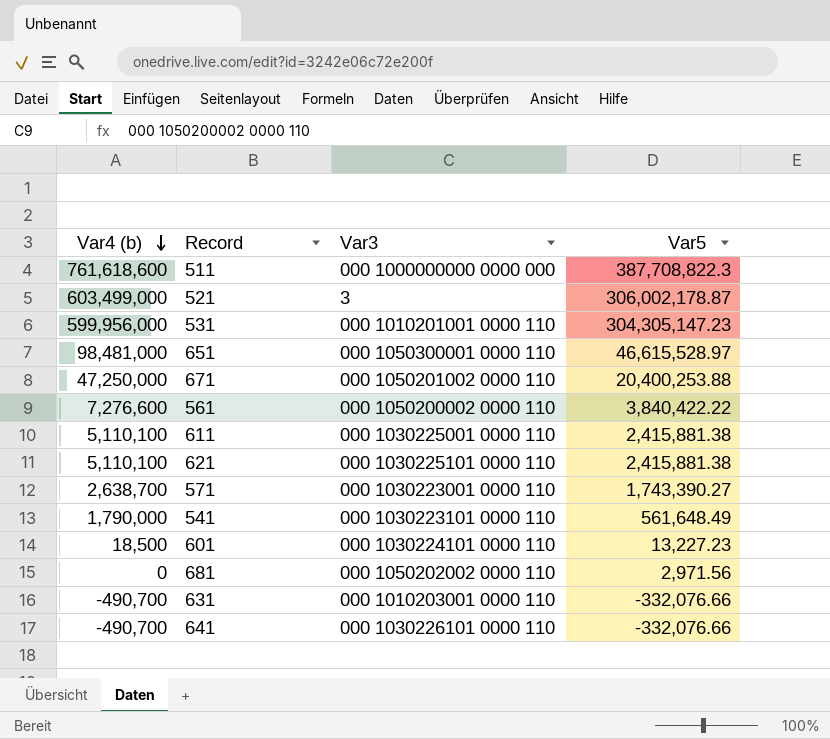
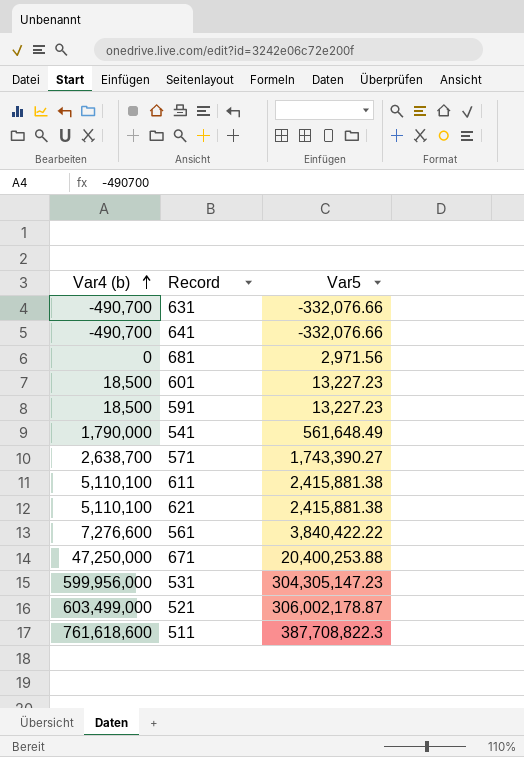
row order: Var4 (b) descending -> Var4 (b) ascending
column Var3 | position: 3 -> none
row 651: 98,481,000 | 000 1050300001 0000 110 | 46,615,528.97 -> none
row 591: none -> 18,500 | 13,227.23

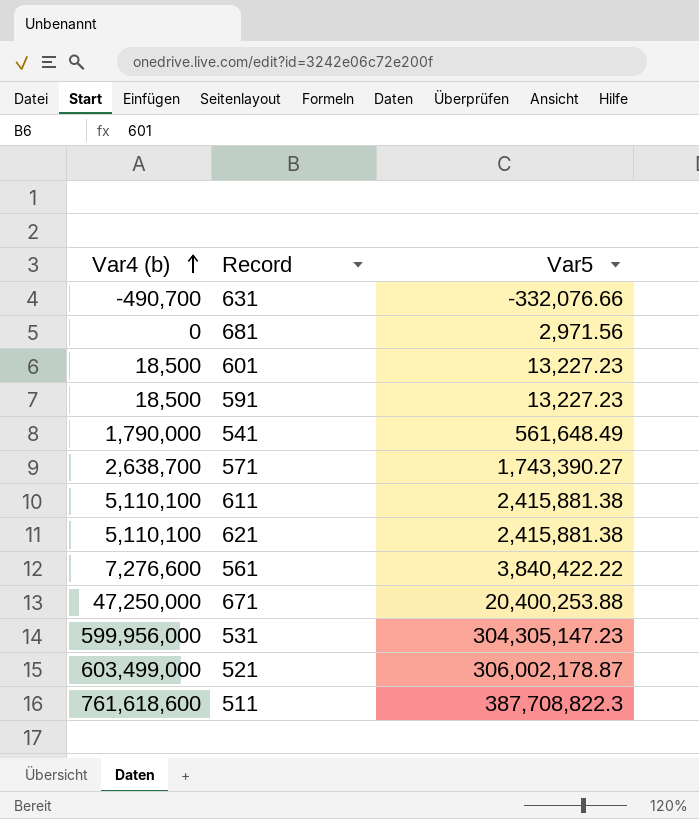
row 641: -490,700 | -332,076.66 -> none

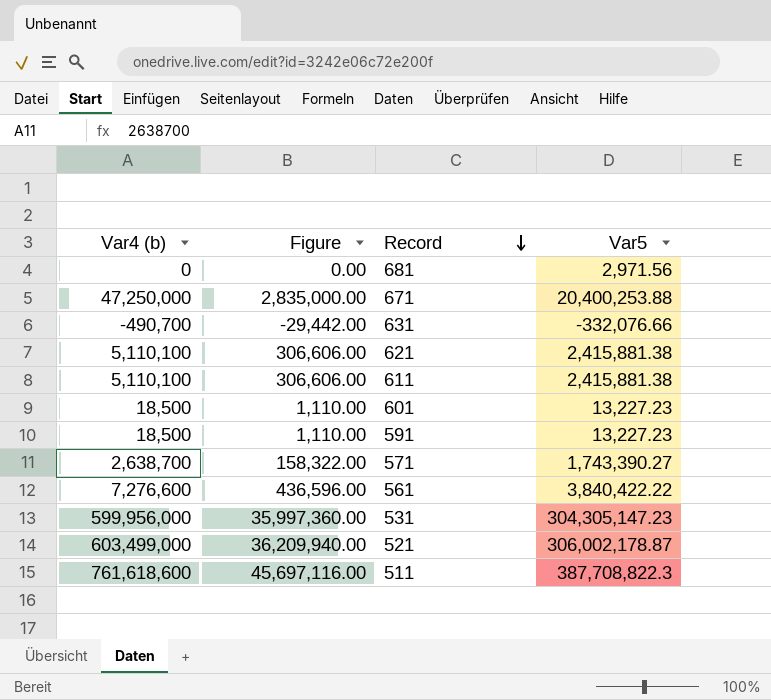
row order: Var4 (b) ascending -> Record descending
column Figure | formula: none -> [Var4 (b)] * 0.06
row 541: 1,790,000 | 561,648.49 -> none

